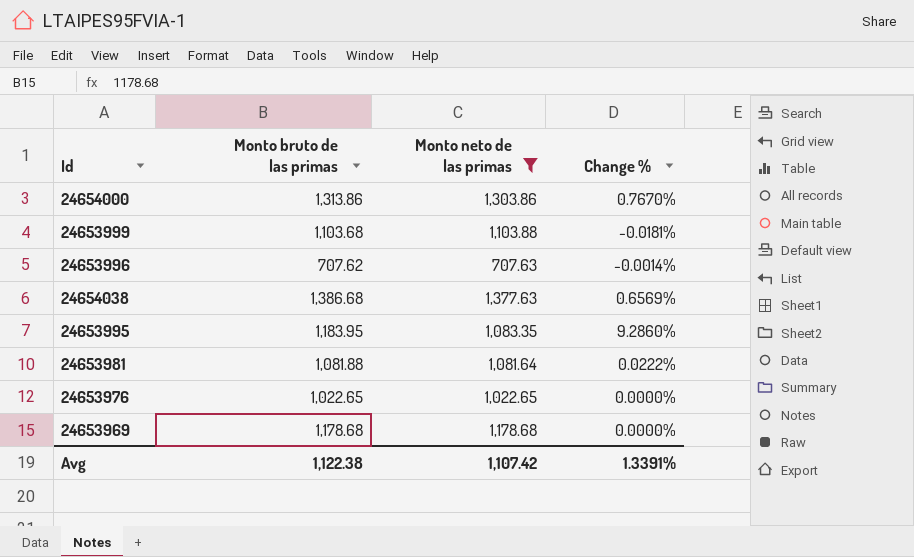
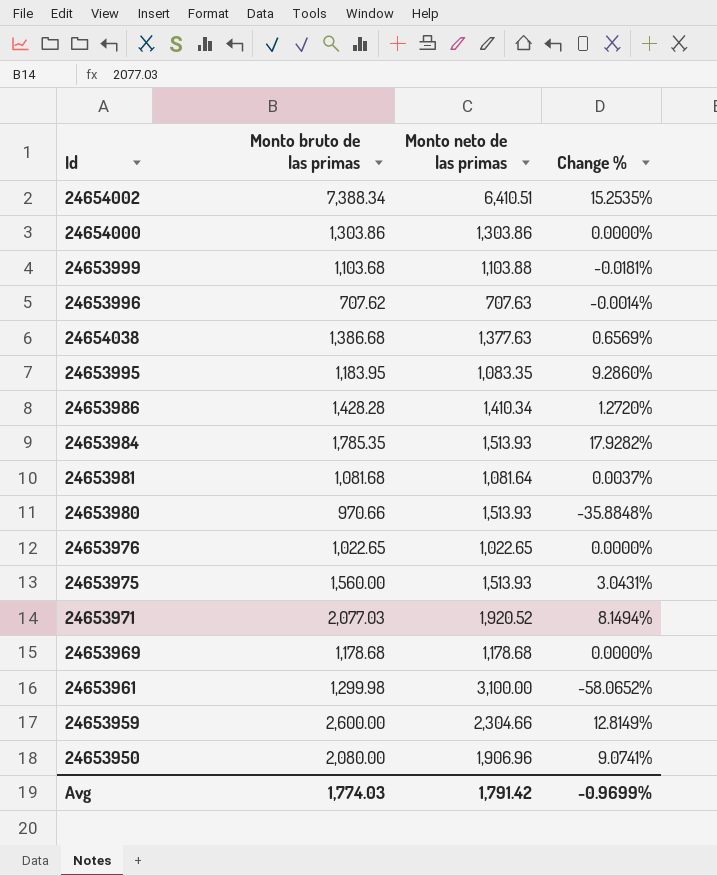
filter: Monto neto de las primas <= 1,377.63 -> none
24654000 | Monto bruto de las primas: 1,313.86 -> 1,303.86
24654000 | Change %: 0.7670% -> 0.0000%
24653981 | Monto bruto de las primas: 1,081.88 -> 1,081.68
24653981 | Change %: 0.0222% -> 0.0037%
Avg | Monto bruto de las primas: 1,122.38 -> 1,774.03
Avg | Monto neto de las primas: 1,107.42 -> 1,791.42
Avg | Change %: 1.3391% -> -0.9699%

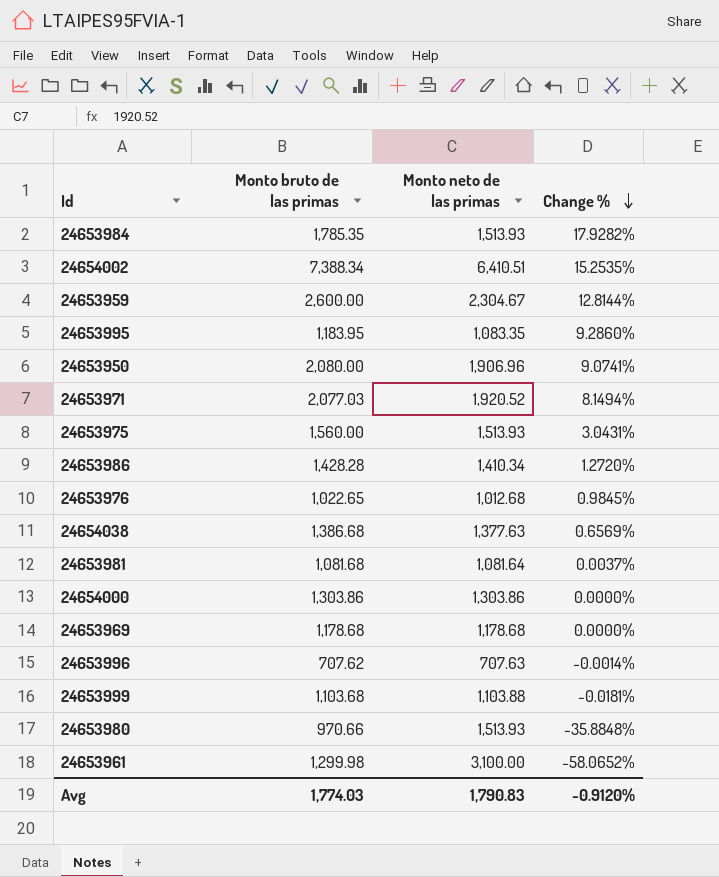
row order: none -> Change % descending
24653959 | Monto neto de las primas: 2,304.66 -> 2,304.67
24653959 | Change %: 12.8149% -> 12.8144%
24653976 | Monto neto de las primas: 1,022.65 -> 1,012.68
24653976 | Change %: 0.0000% -> 0.9845%
Avg | Monto neto de las primas: 1,791.42 -> 1,790.83
Avg | Change %: -0.9699% -> -0.9120%

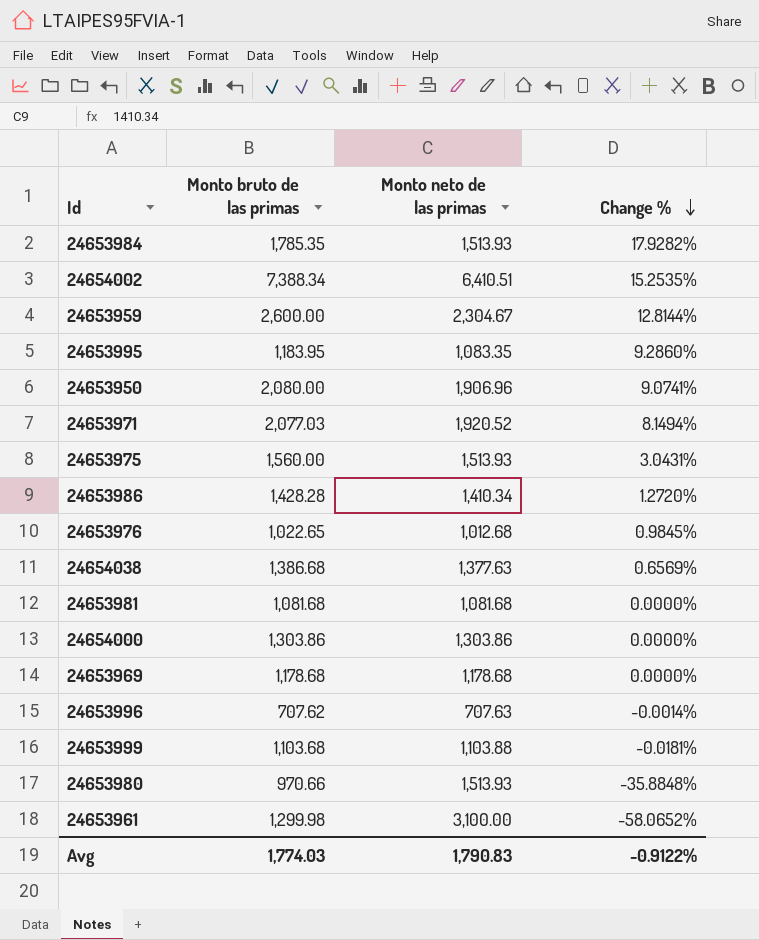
24653981 | Monto neto de las primas: 1,081.64 -> 1,081.68
24653981 | Change %: 0.0037% -> 0.0000%
Avg | Change %: -0.9120% -> -0.9122%

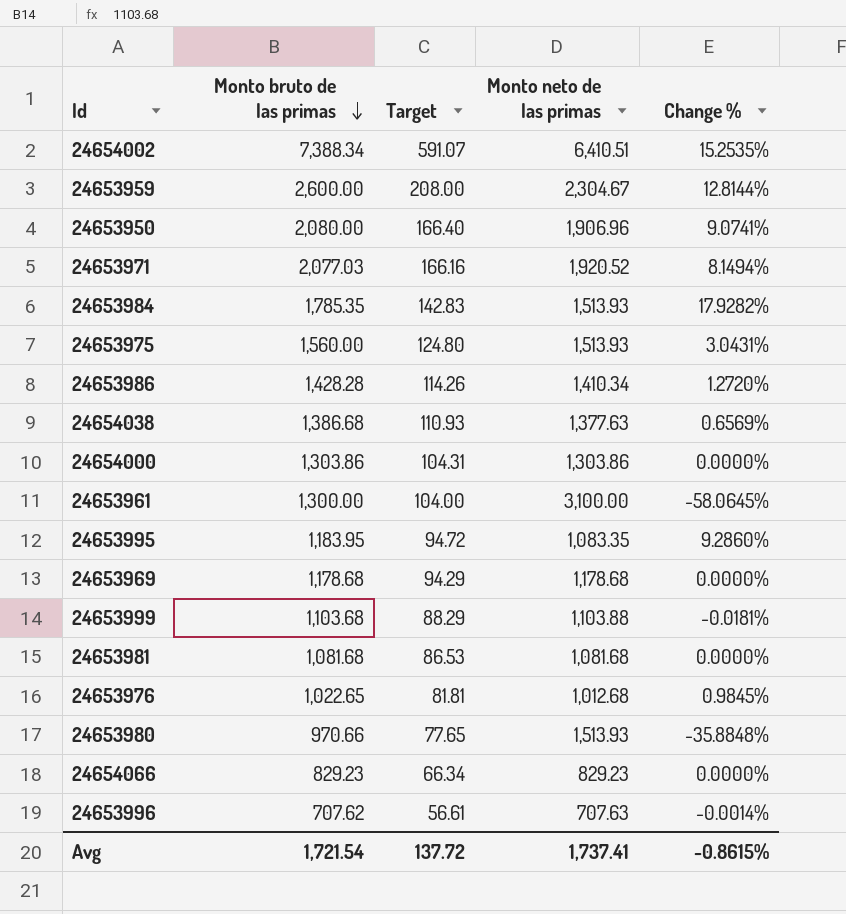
row order: Change % descending -> Monto bruto de las primas descending
column Target | formula: none -> [Monto bruto de las primas] * 0.08
24653961 | Monto bruto de las primas: 1,299.98 -> 1,300.00
24653961 | Change %: -58.0652% -> -58.0645%
row 24654066: none -> 829.23 | 66.34 | 829.23 | 0.0000%
Avg | Monto bruto de las primas: 1,774.03 -> 1,721.54
Avg | Monto neto de las primas: 1,790.83 -> 1,737.41
Avg | Change %: -0.9122% -> -0.8615%

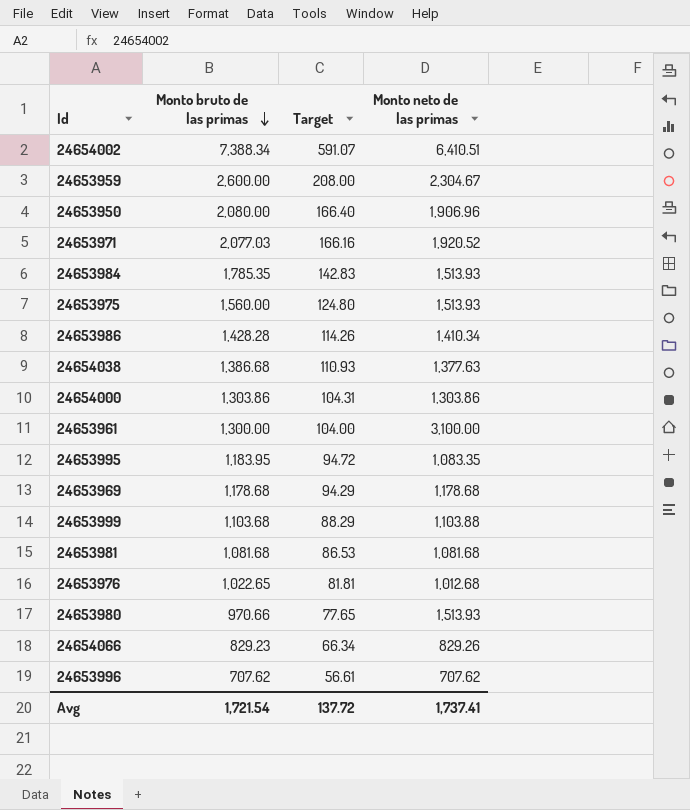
column Change % | formula: ([Monto bruto de las primas] - [Monto neto de las primas]) / [Monto neto de las primas] -> none
24654066 | Monto neto de las primas: 829.23 -> 829.26
24653996 | Monto neto de las primas: 707.63 -> 707.62

